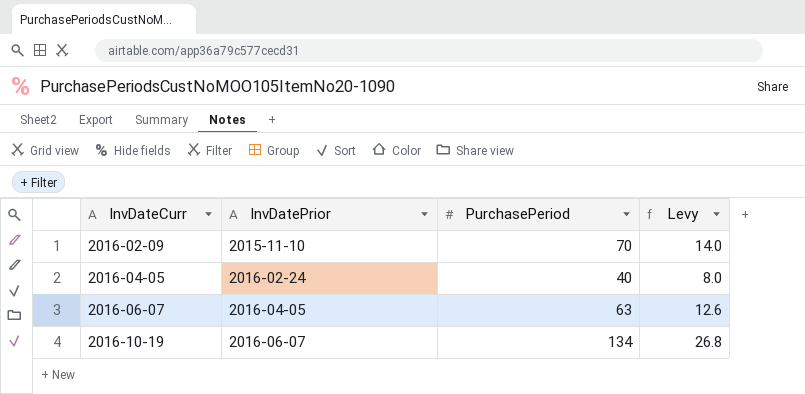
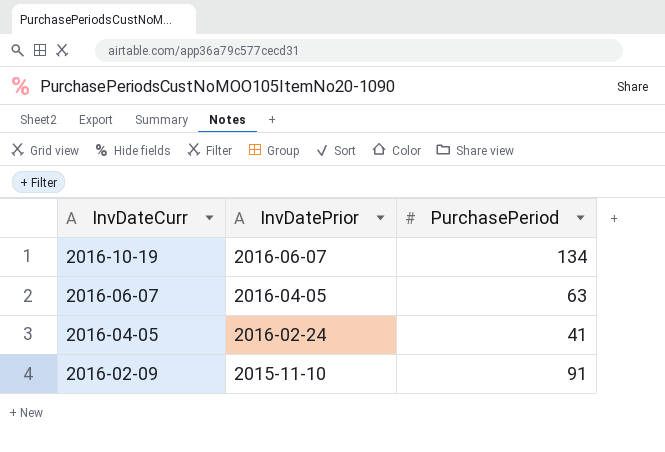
row order: InvDateCurr ascending -> InvDateCurr descending
column Levy | formula: [PurchasePeriod] * 0.2 -> none
2016-04-05 | PurchasePeriod: 40 -> 41
2016-02-09 | PurchasePeriod: 70 -> 91

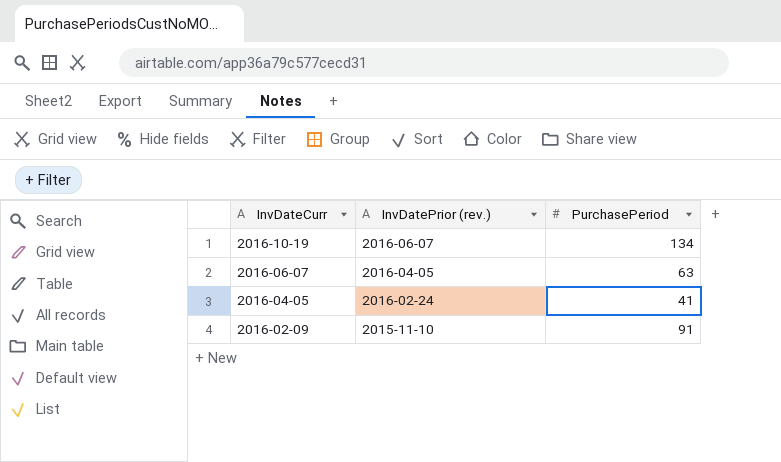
column name: InvDatePrior -> InvDatePrior (rev.)

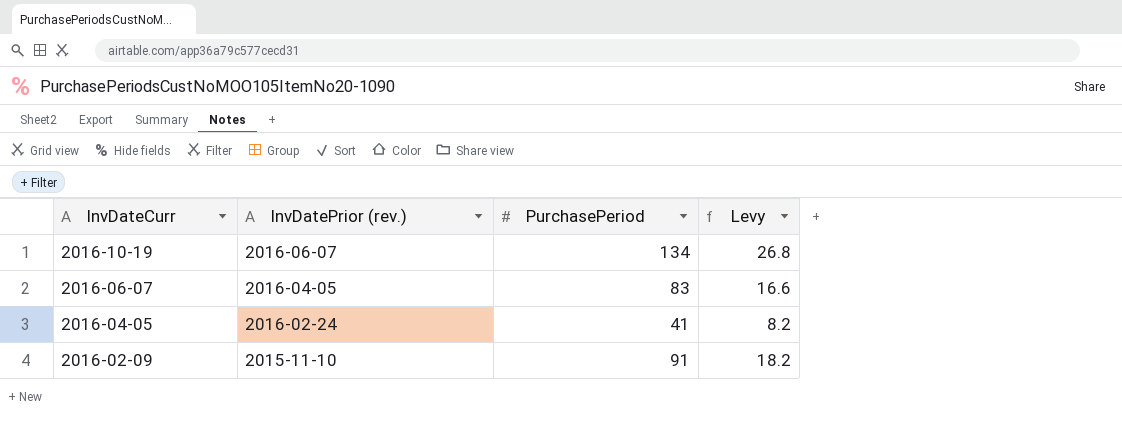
column Levy | formula: none -> [PurchasePeriod] * 0.2
2016-06-07 | PurchasePeriod: 63 -> 83

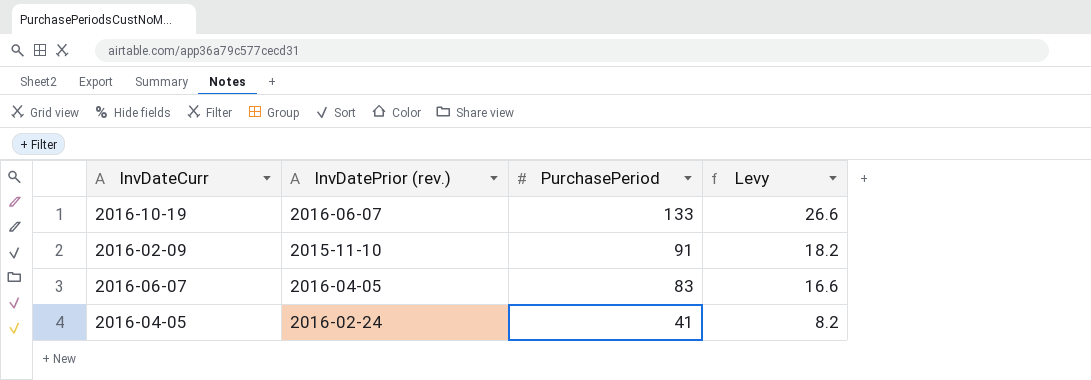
row order: InvDateCurr descending -> PurchasePeriod descending
2016-10-19 | PurchasePeriod: 134 -> 133
2016-10-19 | Levy: 26.8 -> 26.6

